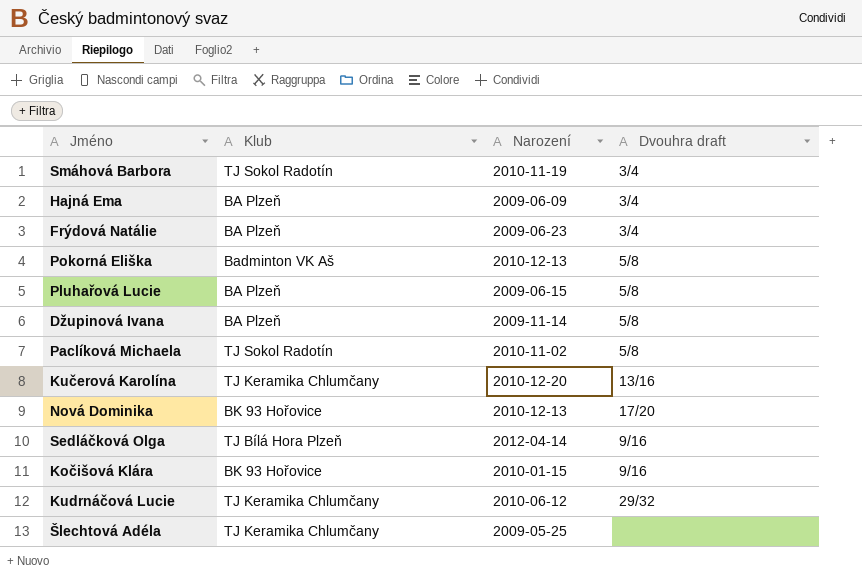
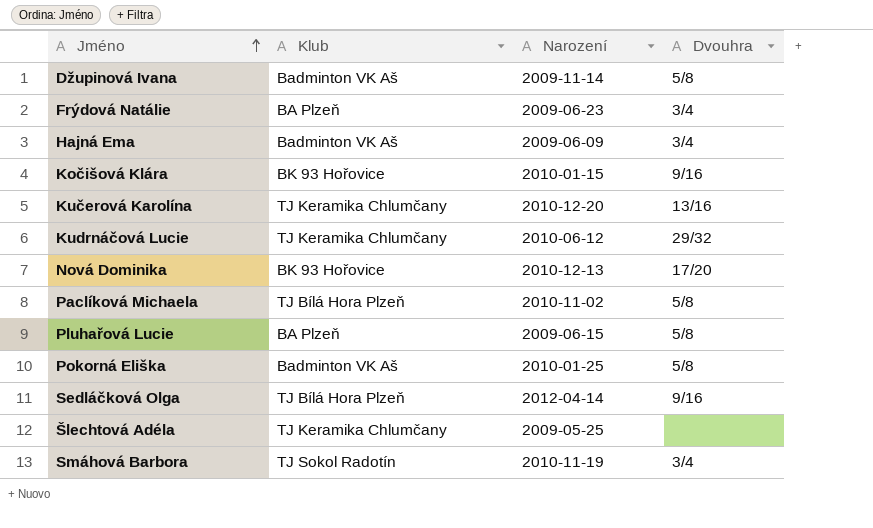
row order: none -> Jméno ascending
column name: Dvouhra draft -> Dvouhra
Džupinová Ivana | Klub: BA Plzeň -> Badminton VK Aš
Hajná Ema | Klub: BA Plzeň -> Badminton VK Aš
Paclíková Michaela | Klub: TJ Sokol Radotín -> TJ Bílá Hora Plzeň
Pokorná Eliška | Narození: 2010-12-13 -> 2010-01-25

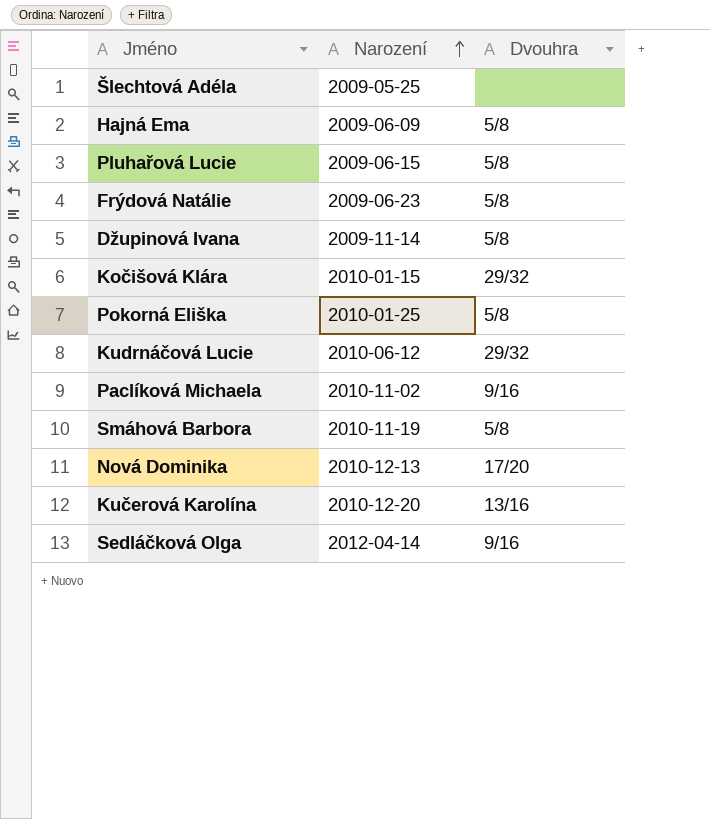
row order: Jméno ascending -> Narození ascending
column Klub | position: 2 -> none
Hajná Ema | Dvouhra: 3/4 -> 5/8
Frýdová Natálie | Dvouhra: 3/4 -> 5/8
Kočišová Klára | Dvouhra: 9/16 -> 29/32
Paclíková Michaela | Dvouhra: 5/8 -> 9/16
Smáhová Barbora | Dvouhra: 3/4 -> 5/8

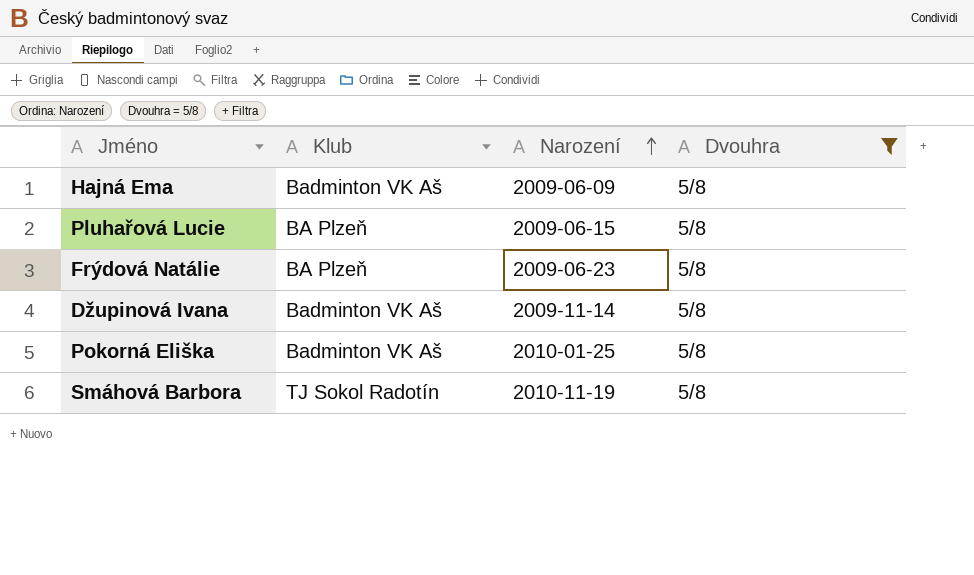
filter: none -> Dvouhra = 5/8
column Klub | position: none -> 2

